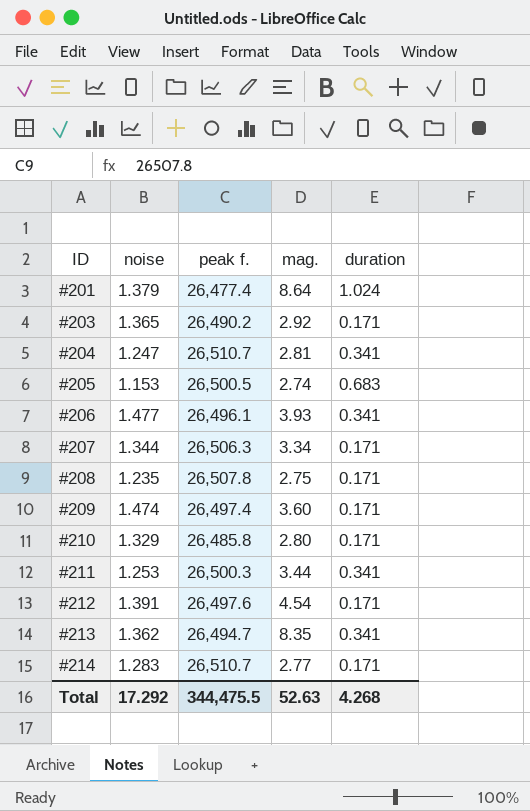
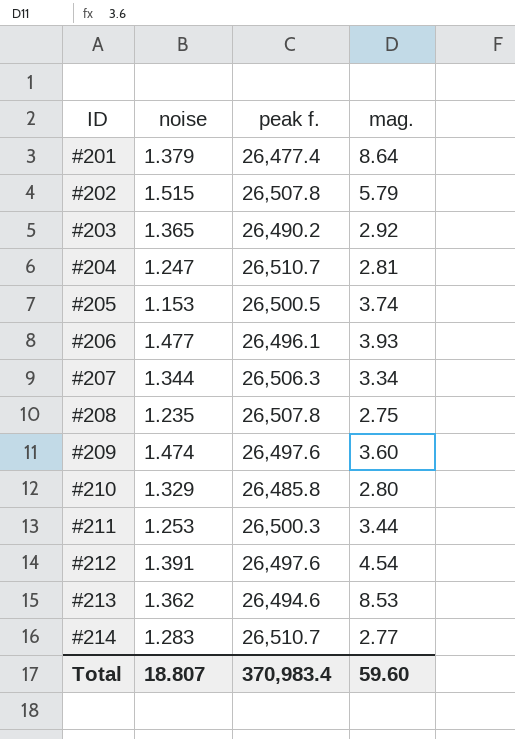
column duration | position: 5 -> none
row #202: none -> 1.515 | 26,507.8 | 5.79
#205 | mag.: 2.74 -> 3.74
#209 | peak f.: 26,497.4 -> 26,497.6
#213 | peak f.: 26,494.7 -> 26,494.6
#213 | mag.: 8.35 -> 8.53
Total | noise: 17.292 -> 18.807
Total | peak f.: 344,475.5 -> 370,983.4
Total | mag.: 52.63 -> 59.60

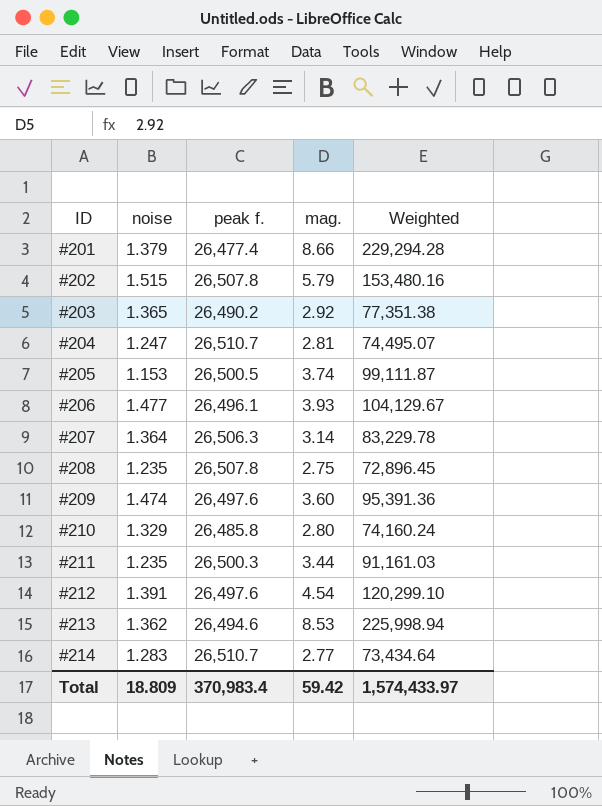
column Weighted | formula: none -> [peak f.] * [mag.]
#201 | mag.: 8.64 -> 8.66
#207 | noise: 1.344 -> 1.364
#207 | mag.: 3.34 -> 3.14
#211 | noise: 1.253 -> 1.235
Total | noise: 18.807 -> 18.809
Total | mag.: 59.60 -> 59.42

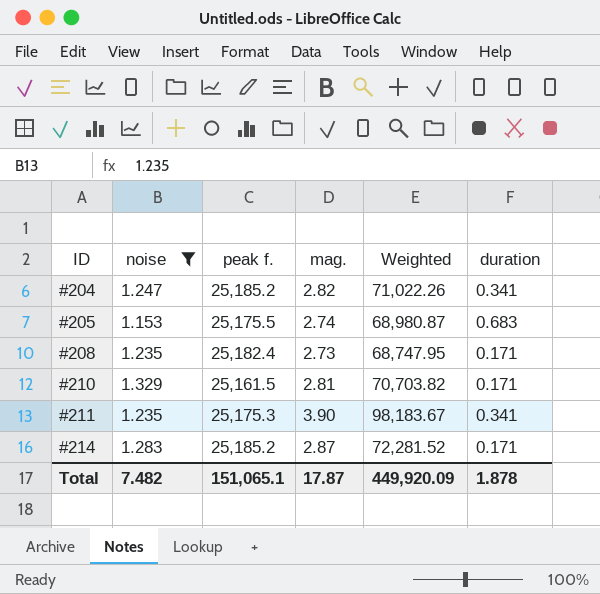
filter: none -> noise <= 1.329
column duration | position: none -> 6
#204 | peak f.: 26,510.7 -> 25,185.2
#204 | mag.: 2.81 -> 2.82
#204 | Weighted: 74,495.07 -> 71,022.26
#205 | peak f.: 26,500.5 -> 25,175.5
#205 | mag.: 3.74 -> 2.74
#205 | Weighted: 99,111.87 -> 68,980.87
#208 | peak f.: 26,507.8 -> 25,182.4
#208 | mag.: 2.75 -> 2.73
#208 | Weighted: 72,896.45 -> 68,747.95
#210 | peak f.: 26,485.8 -> 25,161.5
#210 | mag.: 2.80 -> 2.81
#210 | Weighted: 74,160.24 -> 70,703.82
#211 | peak f.: 26,500.3 -> 25,175.3
#211 | mag.: 3.44 -> 3.90
#211 | Weighted: 91,161.03 -> 98,183.67
#214 | peak f.: 26,510.7 -> 25,185.2
#214 | mag.: 2.77 -> 2.87
#214 | Weighted: 73,434.64 -> 72,281.52
Total | noise: 18.809 -> 7.482
Total | peak f.: 370,983.4 -> 151,065.1
Total | mag.: 59.42 -> 17.87
Total | Weighted: 1,574,433.97 -> 449,920.09

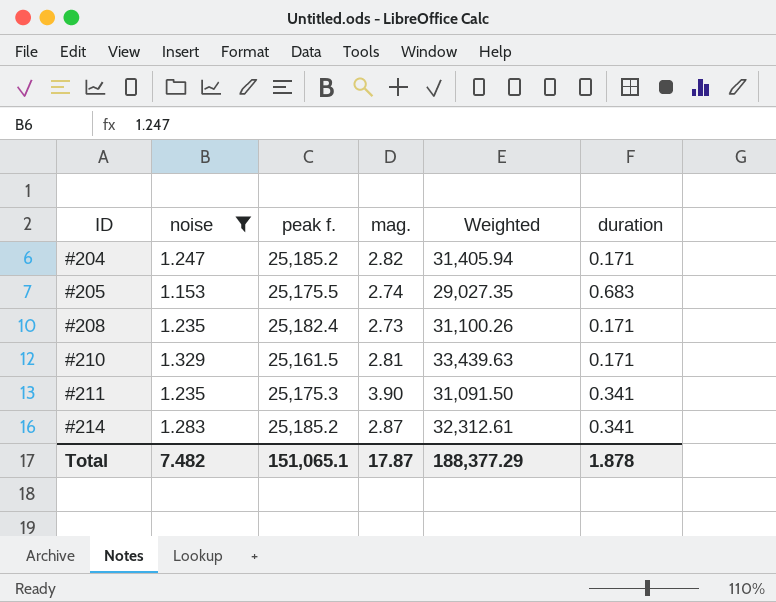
column Weighted | formula: [peak f.] * [mag.] -> [noise] * [peak f.]
#204 | duration: 0.341 -> 0.171
#214 | duration: 0.171 -> 0.341
Total | Weighted: 449,920.09 -> 188,377.29

